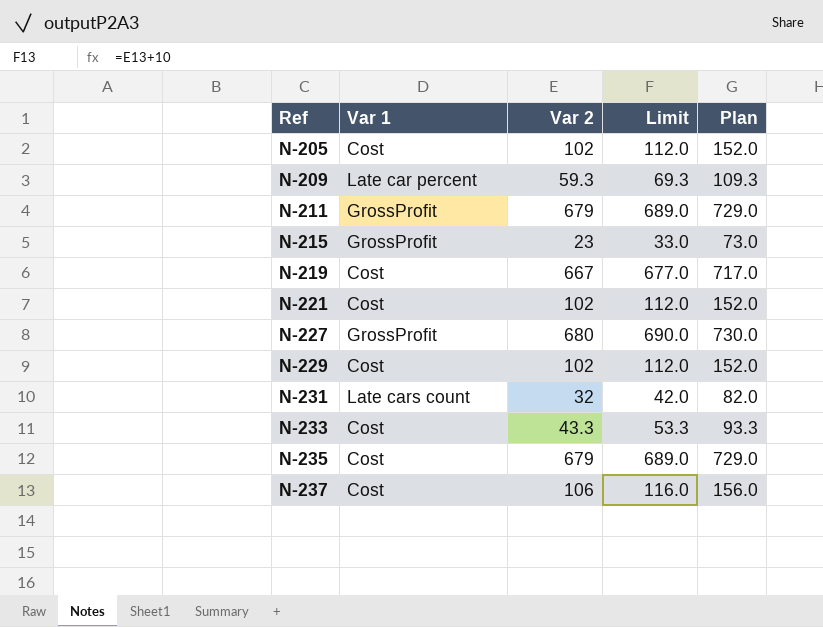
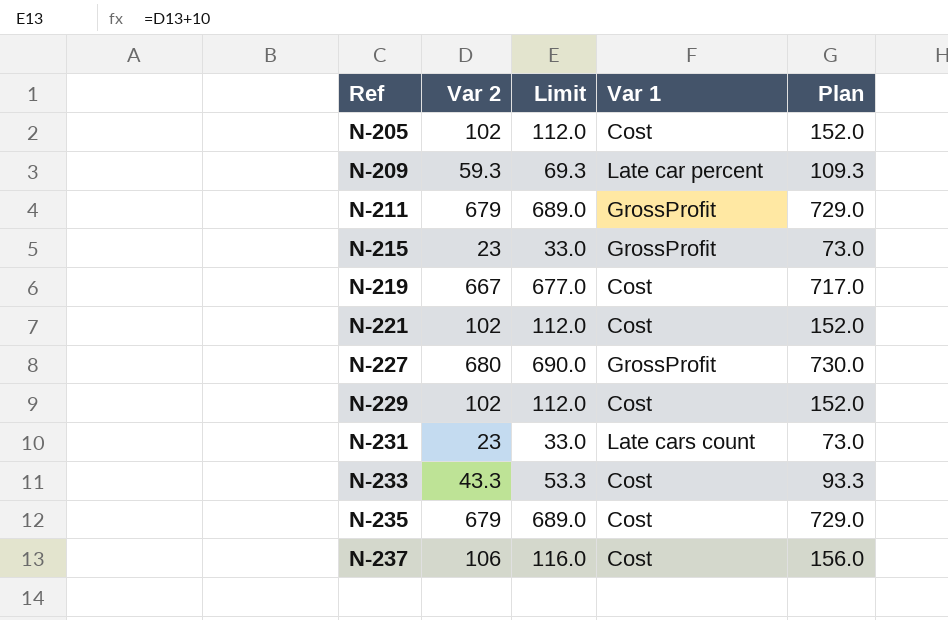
column Var 1 | position: 2 -> 4
N-231 | Var 2: 32 -> 23
N-231 | Limit: 42.0 -> 33.0
N-231 | Plan: 82.0 -> 73.0

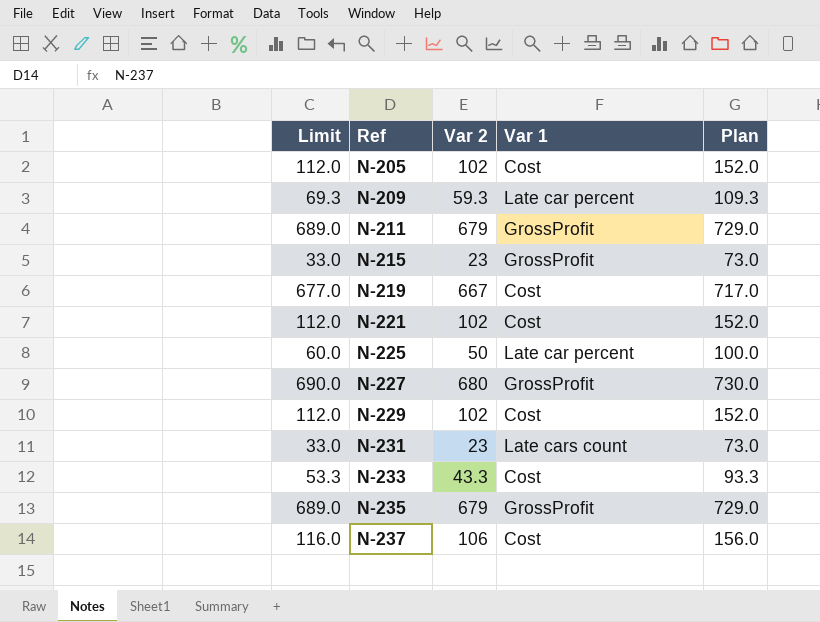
column Limit | position: 3 -> 1
row N-225: none -> 60.0 | 50 | Late car percent | 100.0
N-235 | Var 1: Cost -> GrossProfit

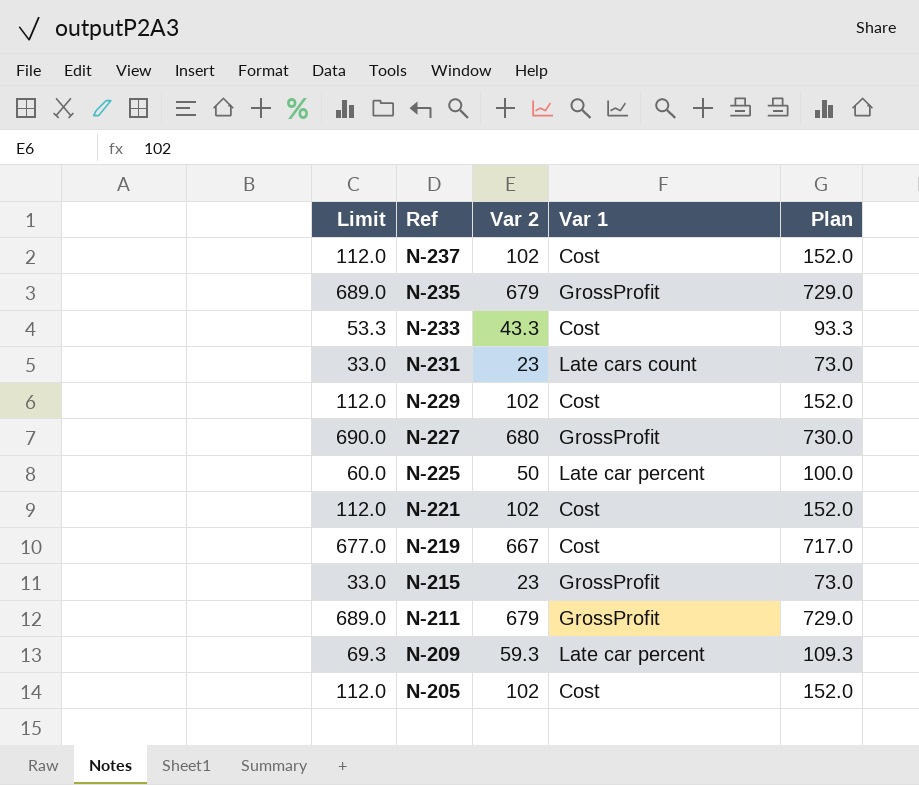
row order: Ref ascending -> Ref descending
N-237 | Limit: 116.0 -> 112.0
N-237 | Var 2: 106 -> 102
N-237 | Plan: 156.0 -> 152.0

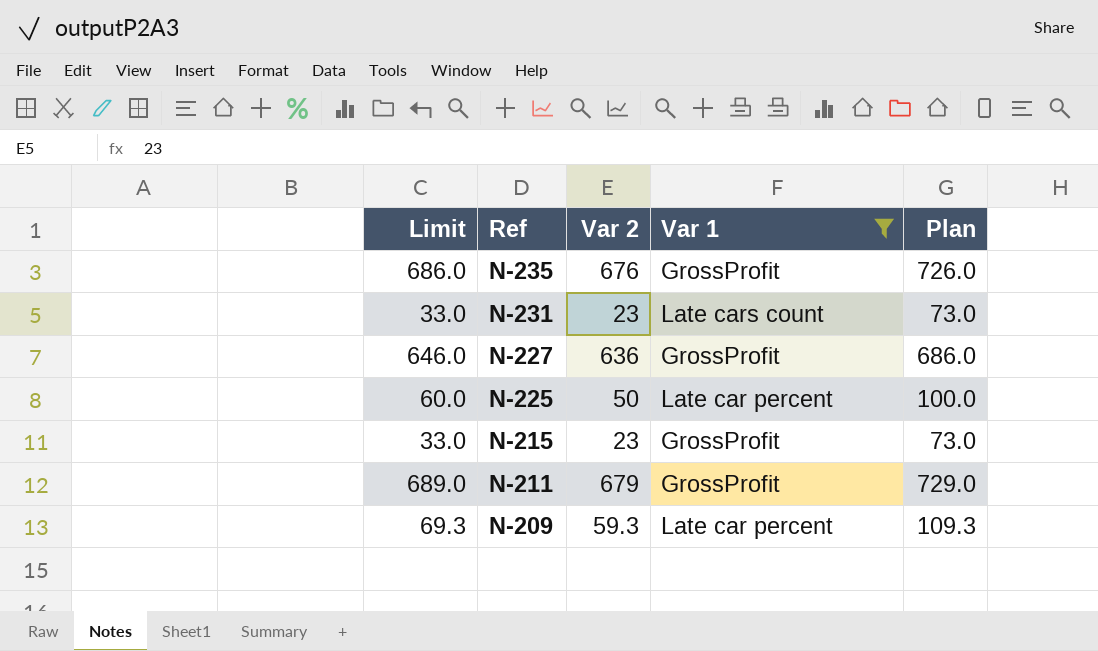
filter: none -> Var 1 != Cost
N-235 | Limit: 689.0 -> 686.0
N-235 | Var 2: 679 -> 676
N-235 | Plan: 729.0 -> 726.0
N-227 | Limit: 690.0 -> 646.0
N-227 | Var 2: 680 -> 636
N-227 | Plan: 730.0 -> 686.0

